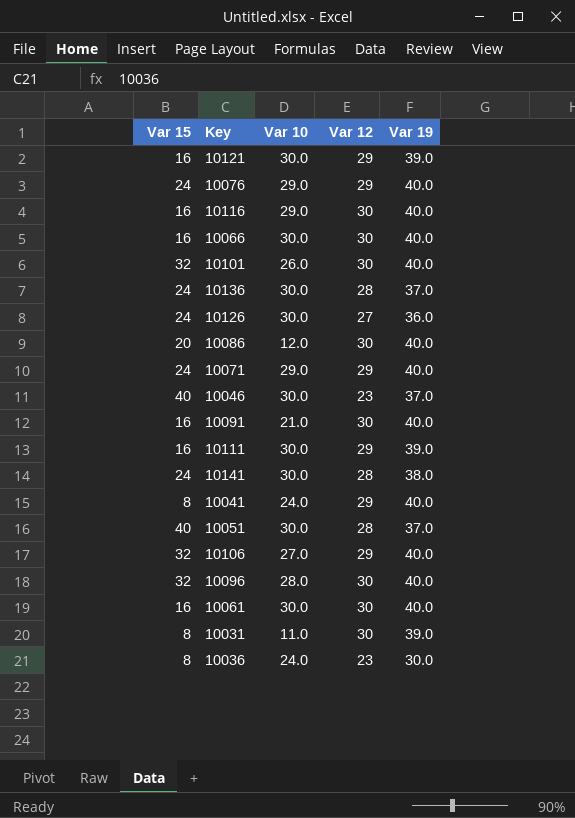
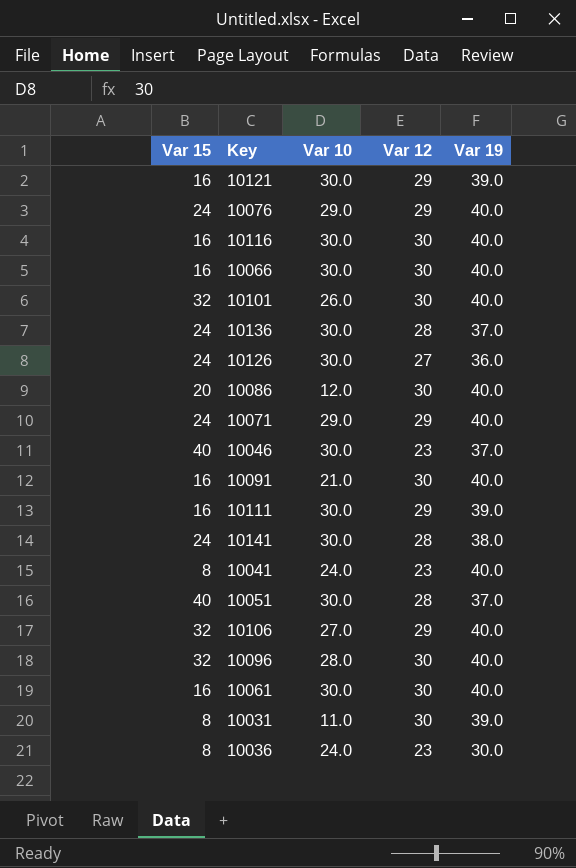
10116 | Var 10: 29.0 -> 30.0
10041 | Var 12: 29 -> 23

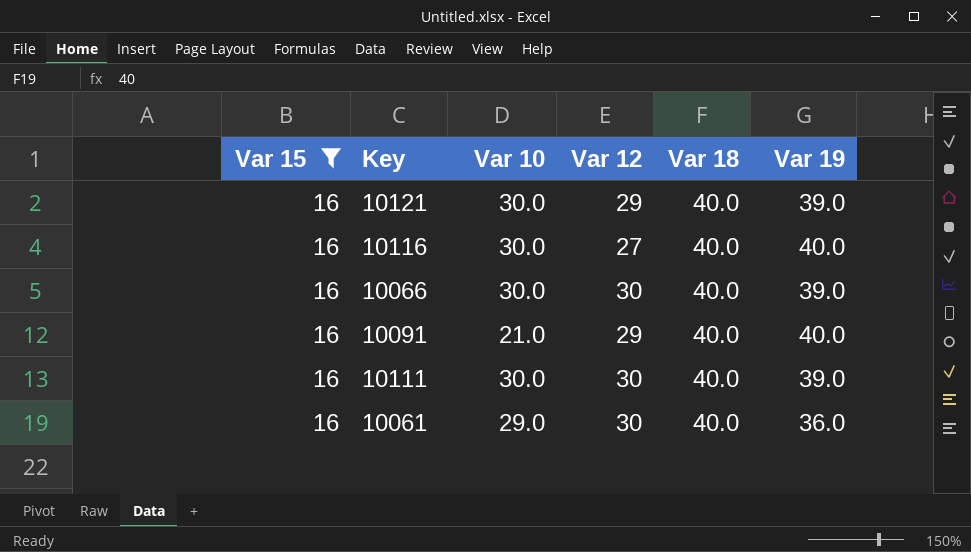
filter: none -> Var 15 = 16
column Var 18 | position: none -> 5
10116 | Var 12: 30 -> 27
10066 | Var 19: 40.0 -> 39.0
10091 | Var 12: 30 -> 29
10111 | Var 12: 29 -> 30
10061 | Var 10: 30.0 -> 29.0
10061 | Var 19: 40.0 -> 36.0

